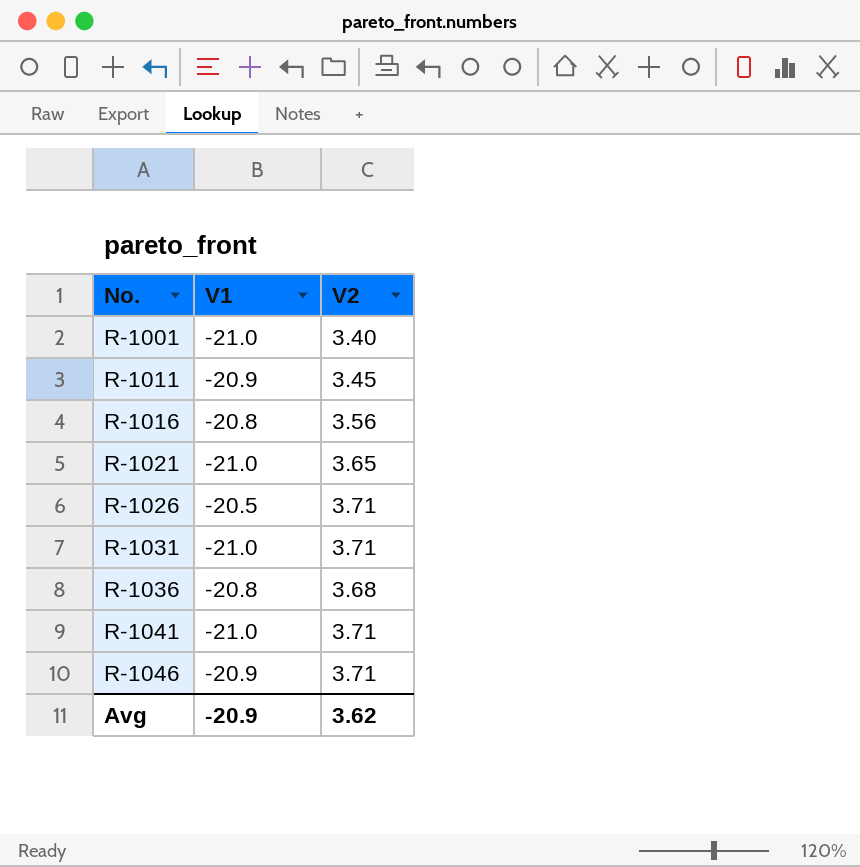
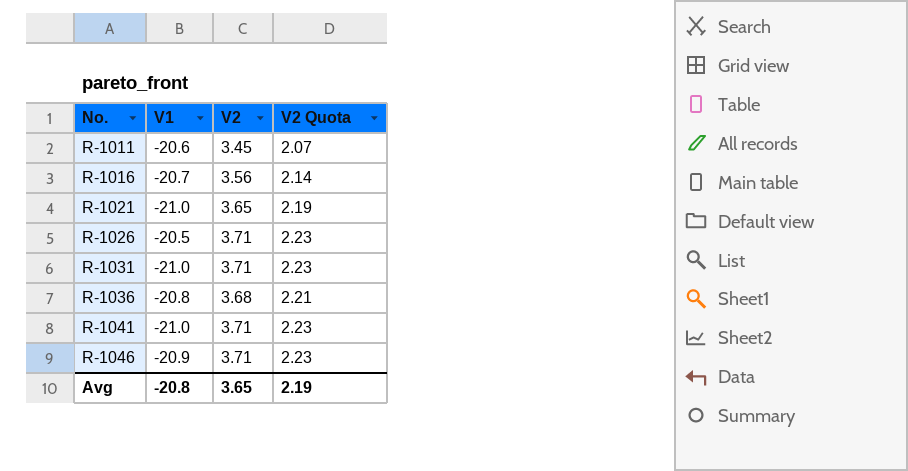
column V2 Quota | formula: none -> [V2] * 0.6
row R-1001: -21.0 | 3.40 -> none
R-1011 | V1: -20.9 -> -20.6
R-1016 | V1: -20.8 -> -20.7
Avg | V1: -20.9 -> -20.8
Avg | V2: 3.62 -> 3.65

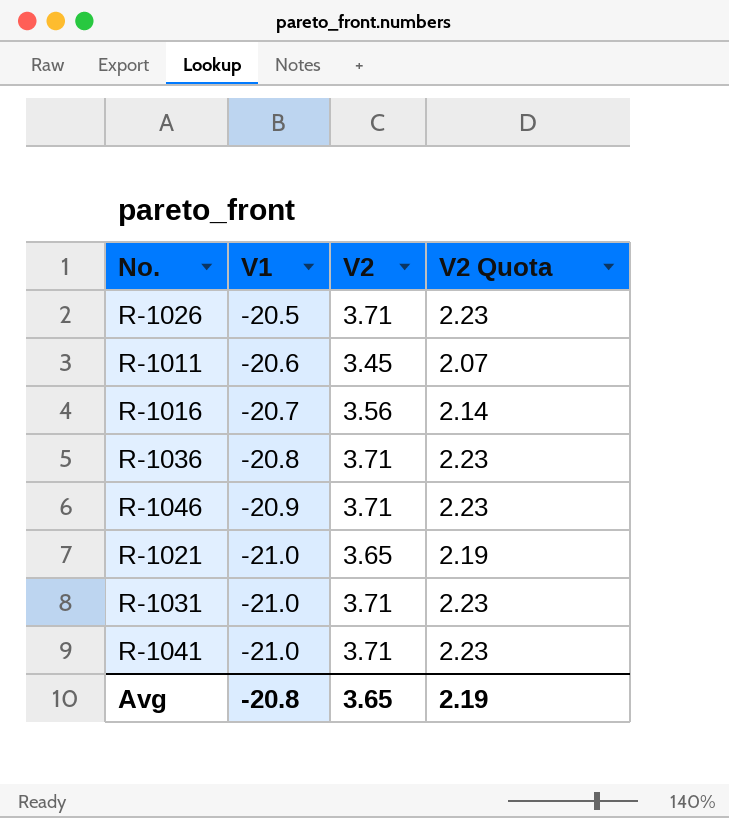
row order: No. ascending -> V1 descending
R-1036 | V2: 3.68 -> 3.71
R-1036 | V2 Quota: 2.21 -> 2.23

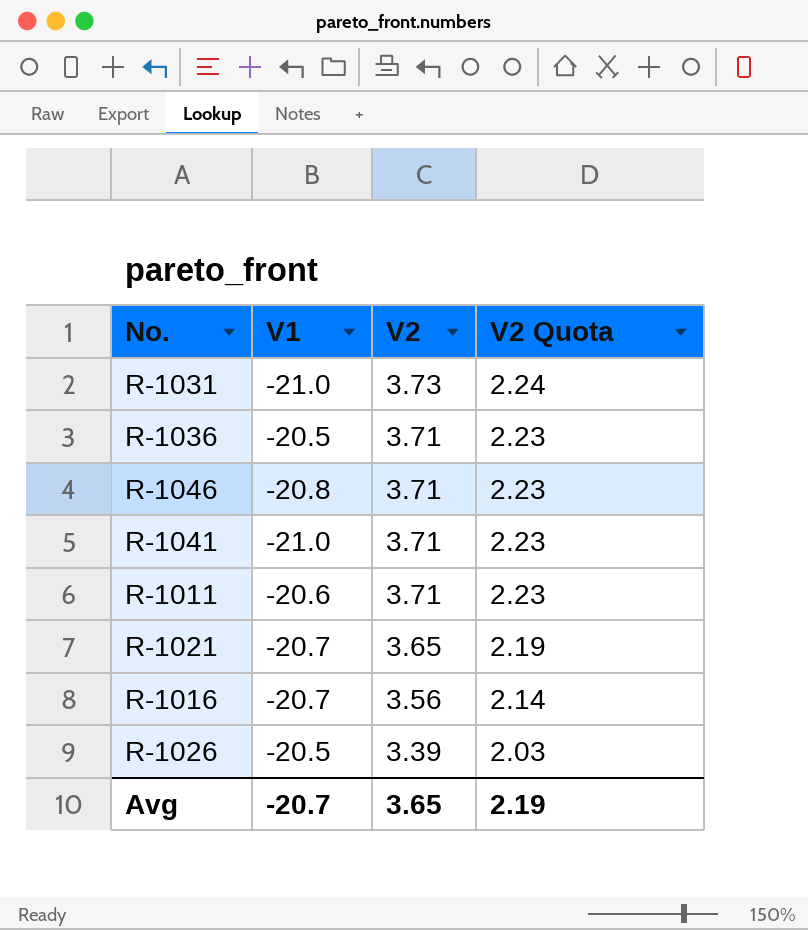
row order: V1 descending -> V2 descending
R-1031 | V2: 3.71 -> 3.73
R-1031 | V2 Quota: 2.23 -> 2.24
R-1036 | V1: -20.8 -> -20.5
R-1046 | V1: -20.9 -> -20.8
R-1011 | V2: 3.45 -> 3.71
R-1011 | V2 Quota: 2.07 -> 2.23
R-1021 | V1: -21.0 -> -20.7
R-1026 | V2: 3.71 -> 3.39
R-1026 | V2 Quota: 2.23 -> 2.03
Avg | V1: -20.8 -> -20.7

